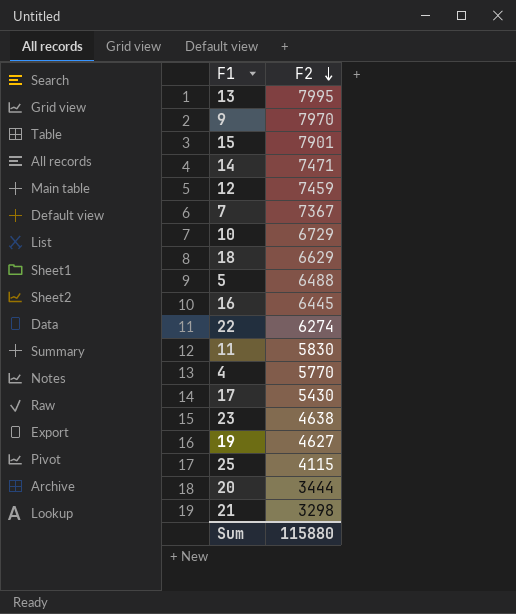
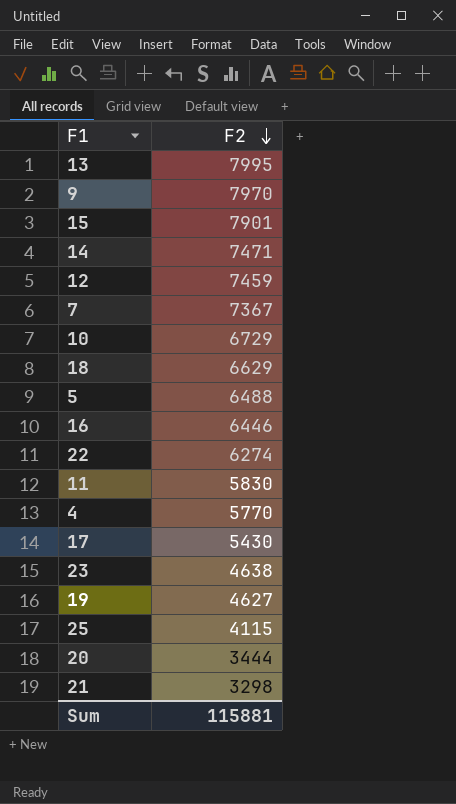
16 | F2: 6445 -> 6446
Sum | F2: 115880 -> 115881

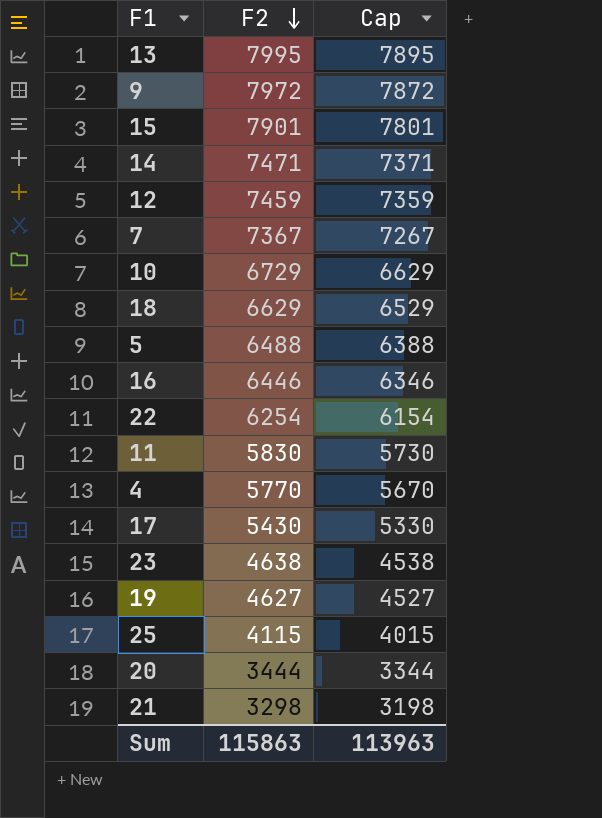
column Cap | formula: none -> [F2] - 100
9 | F2: 7970 -> 7972
22 | F2: 6274 -> 6254
Sum | F2: 115881 -> 115863

